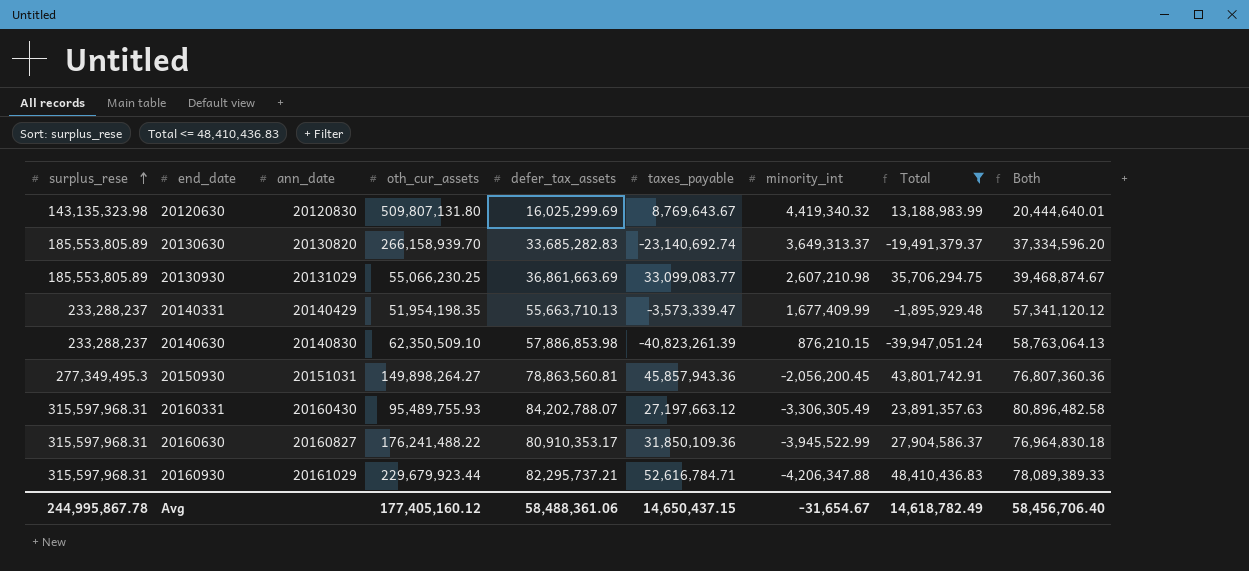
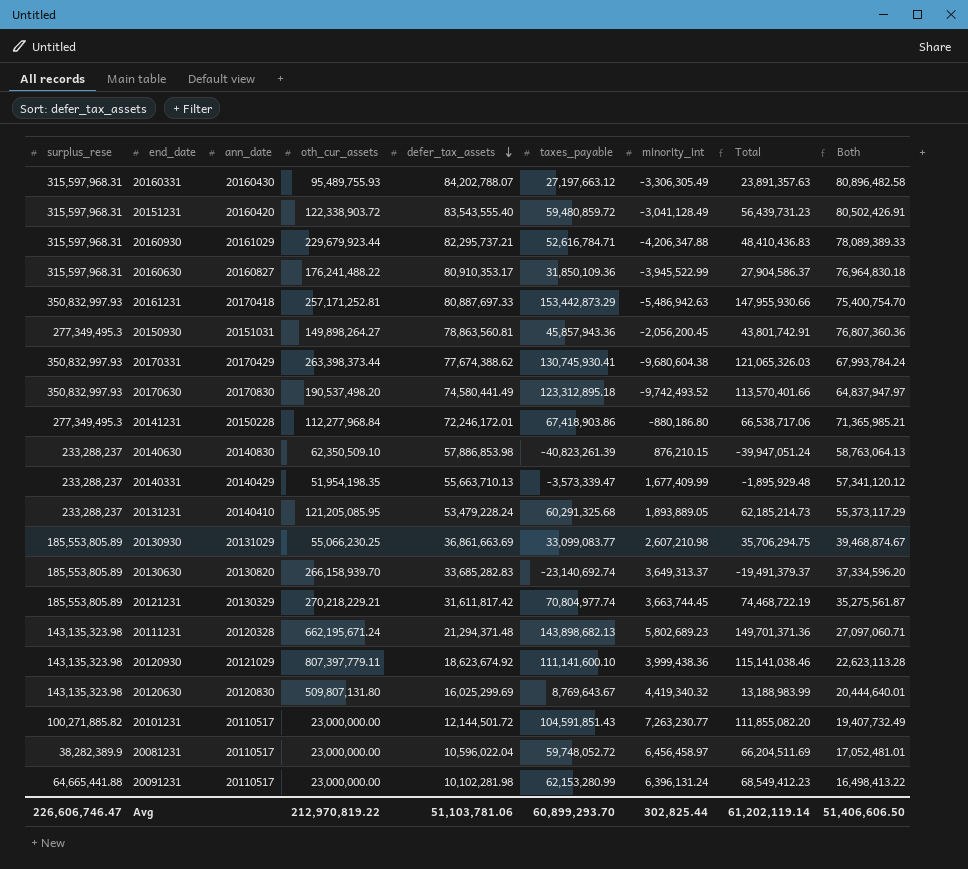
filter: Total <= 48,410,436.83 -> none
row order: surplus_rese ascending -> defer_tax_assets descending
Avg | surplus_rese: 244,995,867.78 -> 226,606,746.47
Avg | oth_cur_assets: 177,405,160.12 -> 212,970,819.22
Avg | defer_tax_assets: 58,488,361.06 -> 51,103,781.06
Avg | taxes_payable: 14,650,437.15 -> 60,899,293.70
Avg | minority_int: -31,654.67 -> 302,825.44
Avg | Total: 14,618,782.49 -> 61,202,119.14
Avg | Both: 58,456,706.40 -> 51,406,606.50

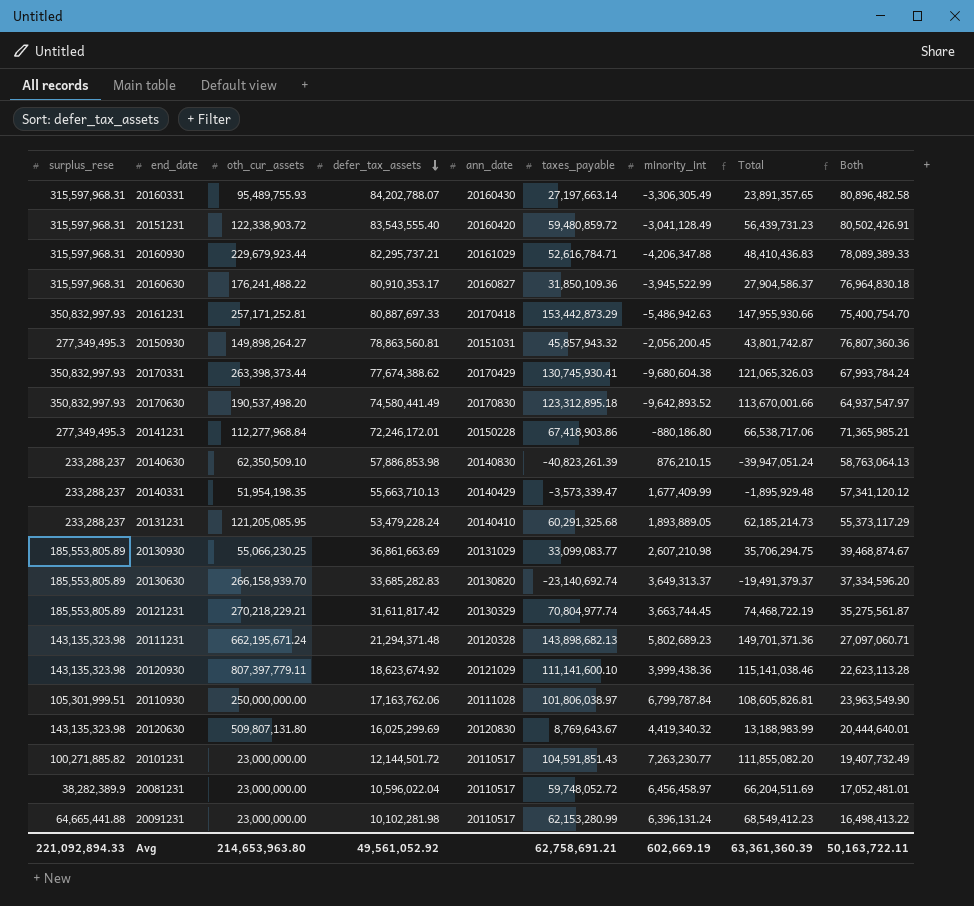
column ann_date | position: 3 -> 5
20160331 | taxes_payable: 27,197,663.12 -> 27,197,663.14
20160331 | Total: 23,891,357.63 -> 23,891,357.65
20150930 | taxes_payable: 45,857,943.36 -> 45,857,943.32
20150930 | Total: 43,801,742.91 -> 43,801,742.87
20170630 | minority_int: -9,742,493.52 -> -9,642,893.52
20170630 | Total: 113,570,401.66 -> 113,670,001.66
20170630 | Both: 64,837,947.97 -> 64,937,547.97
row 20110930: none -> 105,301,999.51 | 250,000,000.00 | 17,163,762.06 | 20111028 | 101,806,038.97 | 6,799,787.84 | 108,605,826.81 | 23,963,549.90
Avg | surplus_rese: 226,606,746.47 -> 221,092,894.33
Avg | oth_cur_assets: 212,970,819.22 -> 214,653,963.80
Avg | defer_tax_assets: 51,103,781.06 -> 49,561,052.92
Avg | taxes_payable: 60,899,293.70 -> 62,758,691.21
Avg | minority_int: 302,825.44 -> 602,669.19
Avg | Total: 61,202,119.14 -> 63,361,360.39
Avg | Both: 51,406,606.50 -> 50,163,722.11

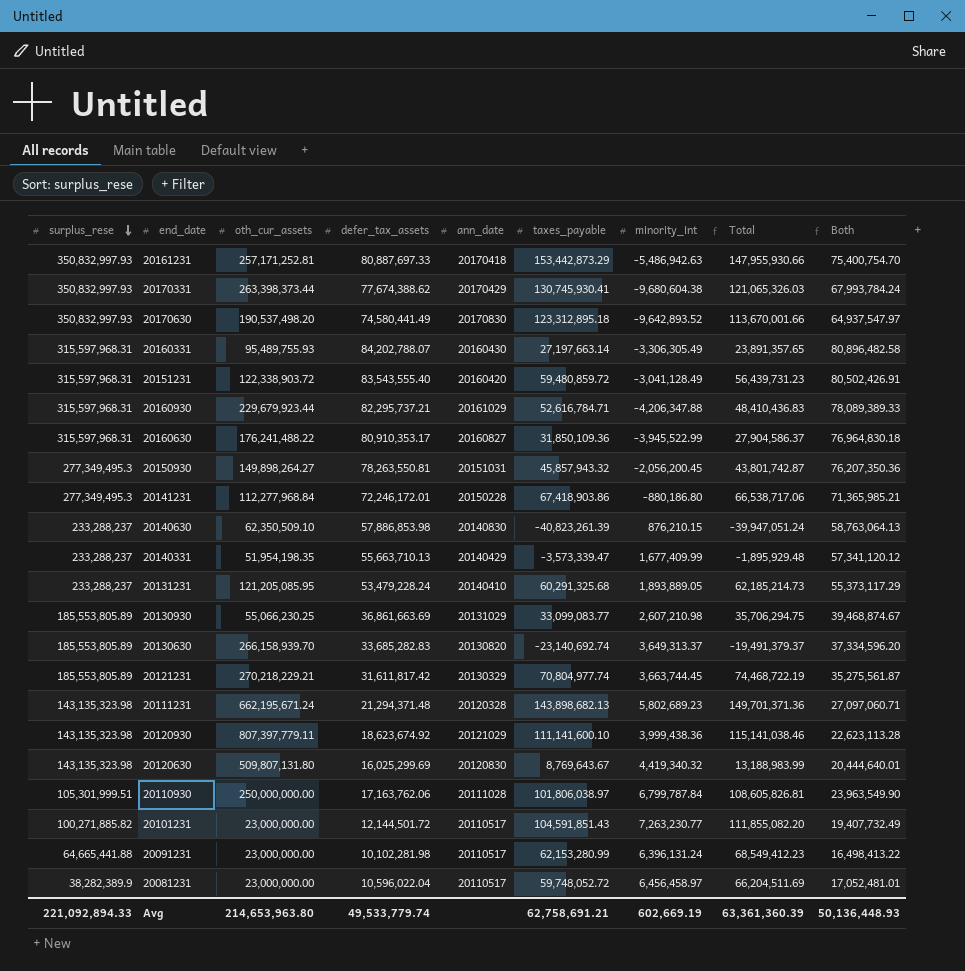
row order: defer_tax_assets descending -> surplus_rese descending
20150930 | defer_tax_assets: 78,863,560.81 -> 78,263,550.81
20150930 | Both: 76,807,360.36 -> 76,207,350.36
Avg | defer_tax_assets: 49,561,052.92 -> 49,533,779.74
Avg | Both: 50,163,722.11 -> 50,136,448.93

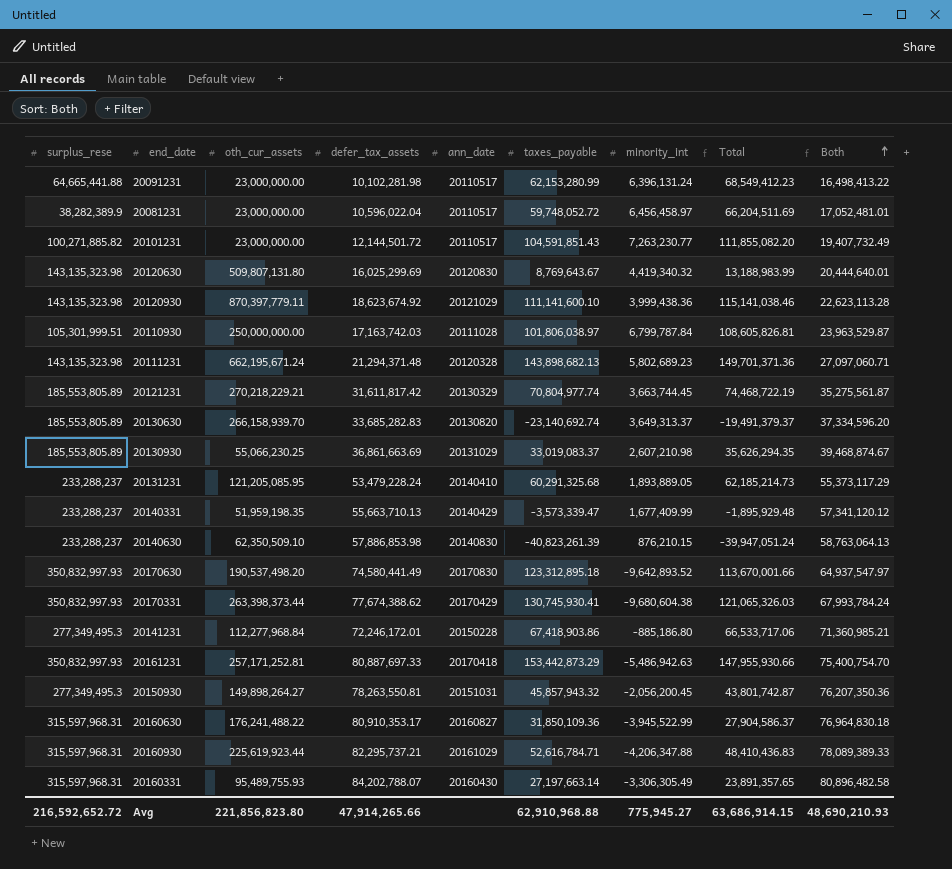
row order: surplus_rese descending -> Both ascending
row 20151231: 315,597,968.31 | 122,338,903.72 | 83,543,555.40 | 20160420 | 59,480,859.72 | -3,041,128.49 | 56,439,731.23 | 80,502,426.91 -> none
20120930 | oth_cur_assets: 807,397,779.11 -> 870,397,779.11
20110930 | defer_tax_assets: 17,163,762.06 -> 17,163,742.03
20110930 | Both: 23,963,549.90 -> 23,963,529.87
20130930 | taxes_payable: 33,099,083.77 -> 33,019,083.37
20130930 | Total: 35,706,294.75 -> 35,626,294.35
20140331 | oth_cur_assets: 51,954,198.35 -> 51,959,198.35
20141231 | minority_int: -880,186.80 -> -885,186.80
20141231 | Total: 66,538,717.06 -> 66,533,717.06
20141231 | Both: 71,365,985.21 -> 71,360,985.21
20160930 | oth_cur_assets: 229,679,923.44 -> 225,619,923.44
Avg | surplus_rese: 221,092,894.33 -> 216,592,652.72
Avg | oth_cur_assets: 214,653,963.80 -> 221,856,823.80
Avg | defer_tax_assets: 49,533,779.74 -> 47,914,265.66
Avg | taxes_payable: 62,758,691.21 -> 62,910,968.88
Avg | minority_int: 602,669.19 -> 775,945.27
Avg | Total: 63,361,360.39 -> 63,686,914.15
Avg | Both: 50,136,448.93 -> 48,690,210.93

